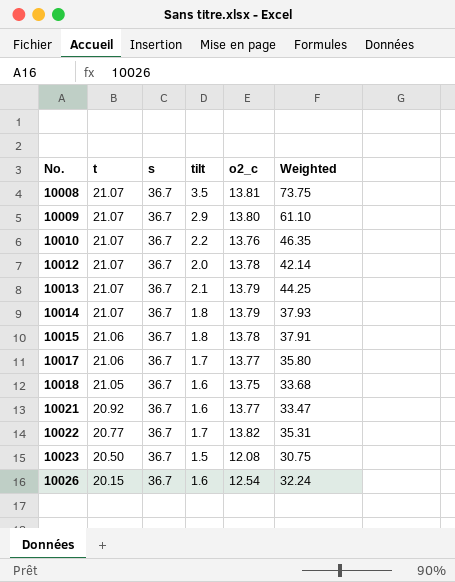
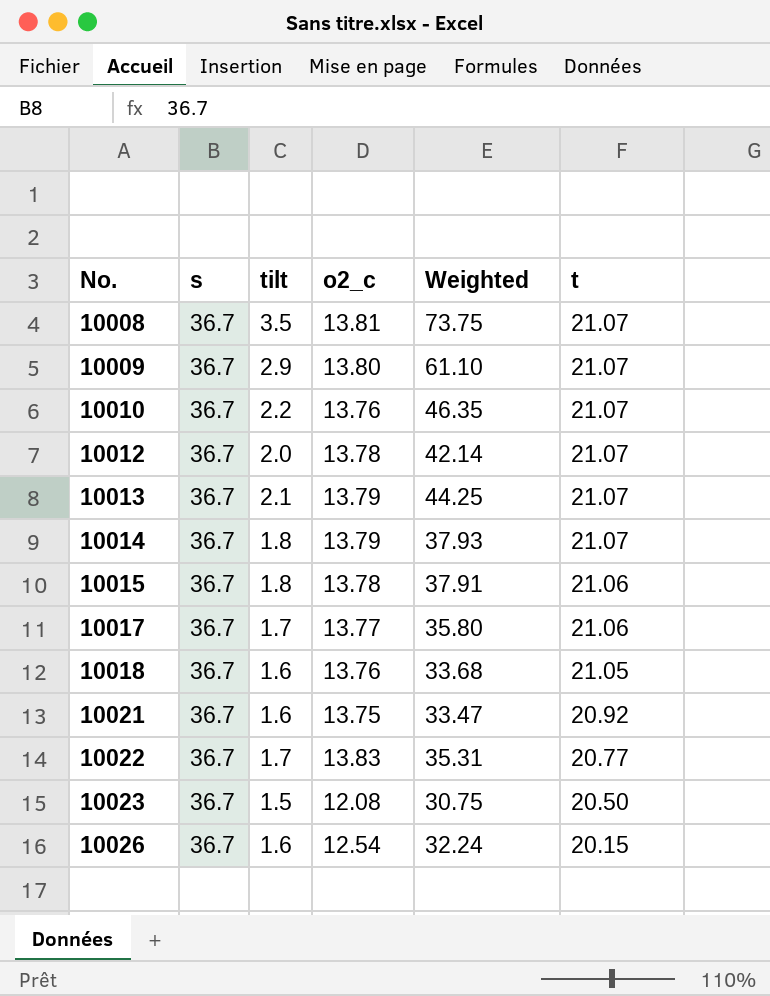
column t | position: 2 -> 6
10018 | o2_c: 13.75 -> 13.76
10021 | o2_c: 13.77 -> 13.75
10022 | o2_c: 13.82 -> 13.83

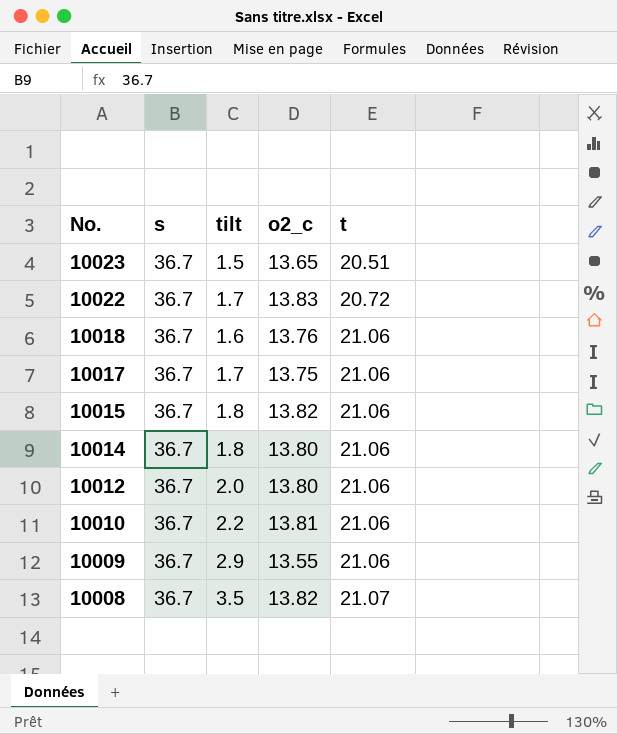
row order: No. ascending -> No. descending
column Weighted | formula: [tilt] * [t] -> none
row 10013: 36.7 | 2.1 | 13.79 | 44.25 | 21.07 -> none
row 10021: 36.7 | 1.6 | 13.75 | 33.47 | 20.92 -> none
row 10026: 36.7 | 1.6 | 12.54 | 32.24 | 20.15 -> none
10023 | o2_c: 12.08 -> 13.65
10023 | t: 20.50 -> 20.51
10022 | t: 20.77 -> 20.72
10018 | t: 21.05 -> 21.06
10017 | o2_c: 13.77 -> 13.75
10015 | o2_c: 13.78 -> 13.82
10014 | o2_c: 13.79 -> 13.80
10014 | t: 21.07 -> 21.06
10012 | o2_c: 13.78 -> 13.80
10012 | t: 21.07 -> 21.06
10010 | o2_c: 13.76 -> 13.81
10010 | t: 21.07 -> 21.06
10009 | o2_c: 13.80 -> 13.55
10009 | t: 21.07 -> 21.06
10008 | o2_c: 13.81 -> 13.82

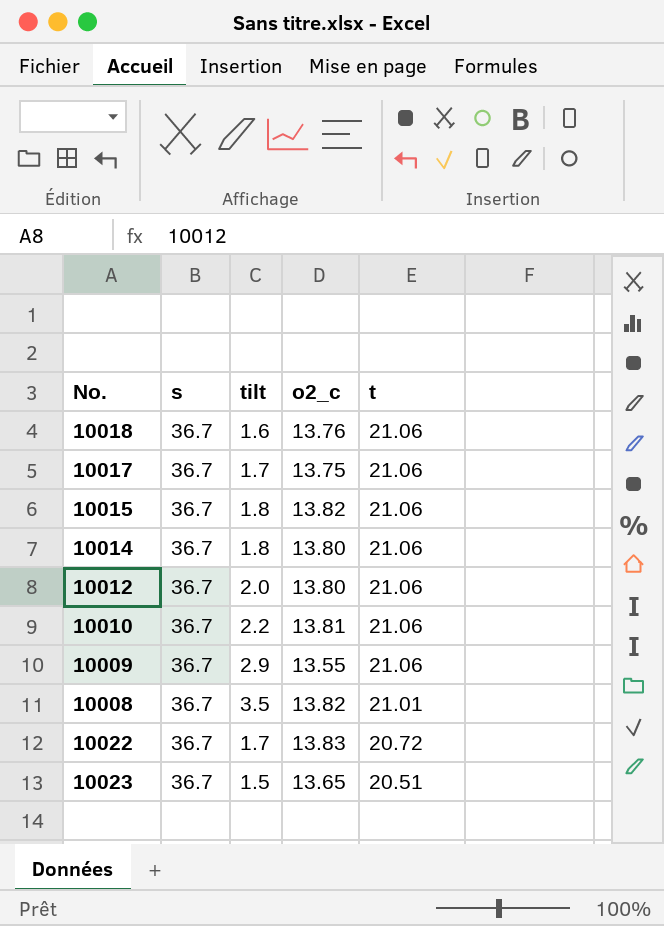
row order: No. descending -> t descending
10008 | t: 21.07 -> 21.01

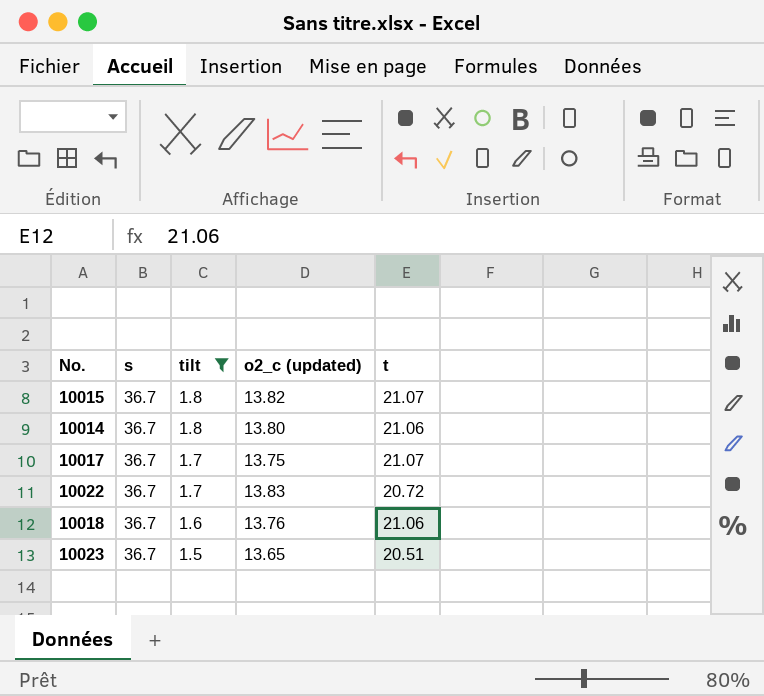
filter: none -> tilt <= 1.8
row order: t descending -> tilt descending
column name: o2_c -> o2_c (updated)
10015 | t: 21.06 -> 21.07
10017 | t: 21.06 -> 21.07

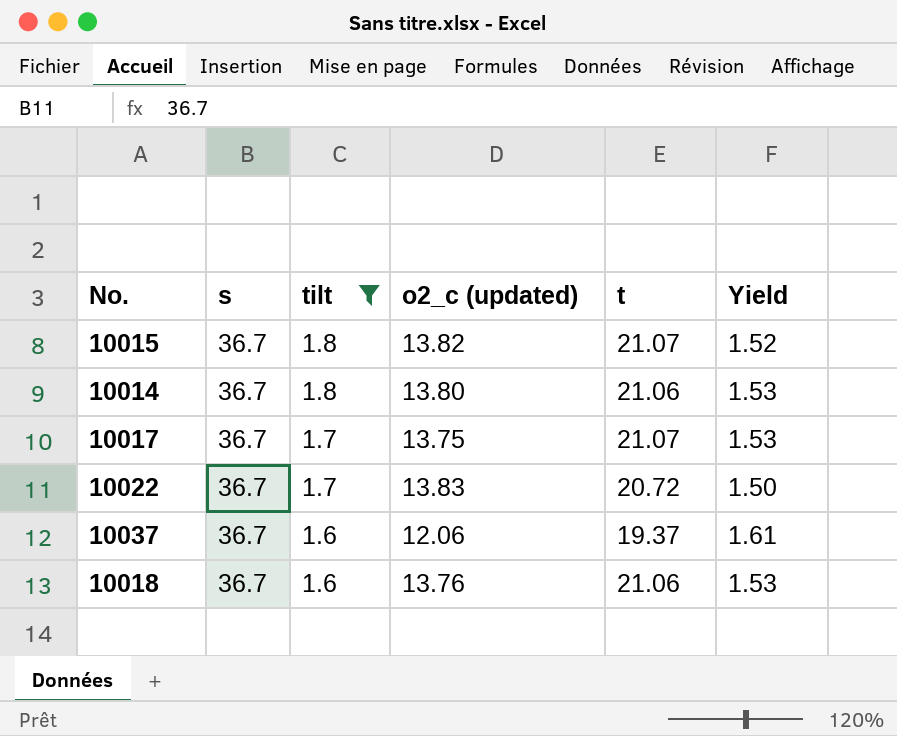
column Yield | formula: none -> [t] / [o2_c (updated)]
row 10023: 36.7 | 1.5 | 13.65 | 20.51 -> none
row 10037: none -> 36.7 | 1.6 | 12.06 | 19.37 | 1.61

